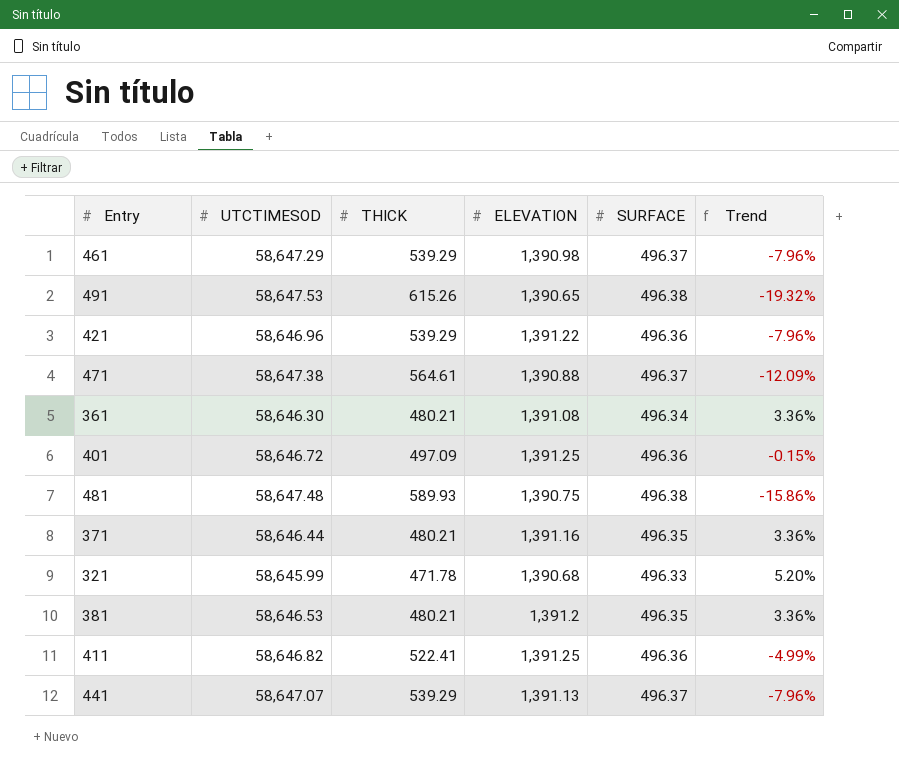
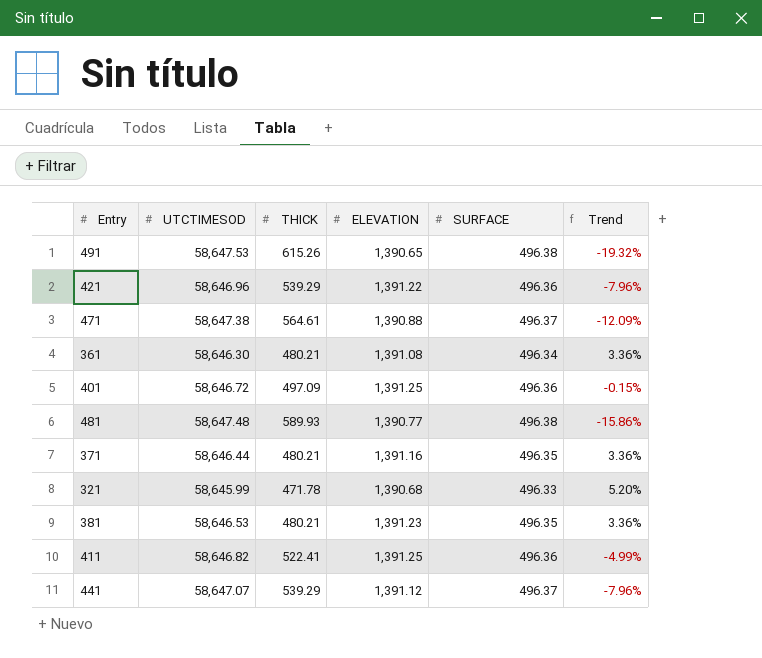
row 461: 58,647.29 | 539.29 | 1,390.98 | 496.37 | -7.96% -> none
481 | ELEVATION: 1,390.75 -> 1,390.77
381 | ELEVATION: 1,391.2 -> 1,391.23
441 | ELEVATION: 1,391.13 -> 1,391.12

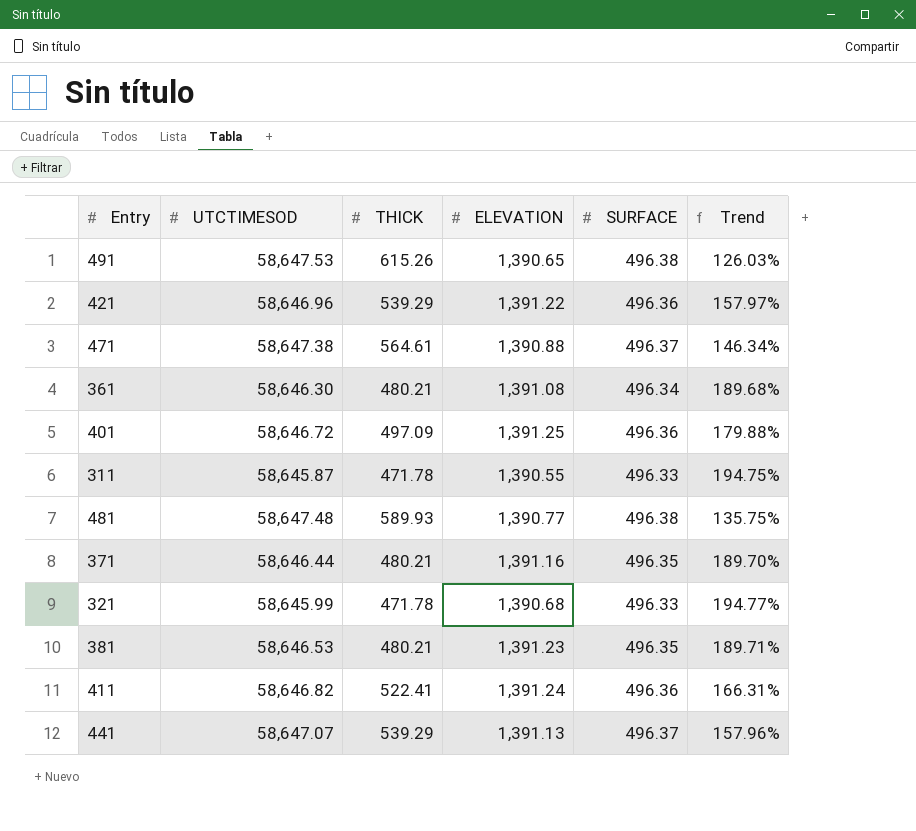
column Trend | formula: ([SURFACE] - [THICK]) / [THICK] -> ([ELEVATION] - [THICK]) / [THICK]
row 311: none -> 58,645.87 | 471.78 | 1,390.55 | 496.33 | 194.75%
411 | ELEVATION: 1,391.25 -> 1,391.24
441 | ELEVATION: 1,391.12 -> 1,391.13

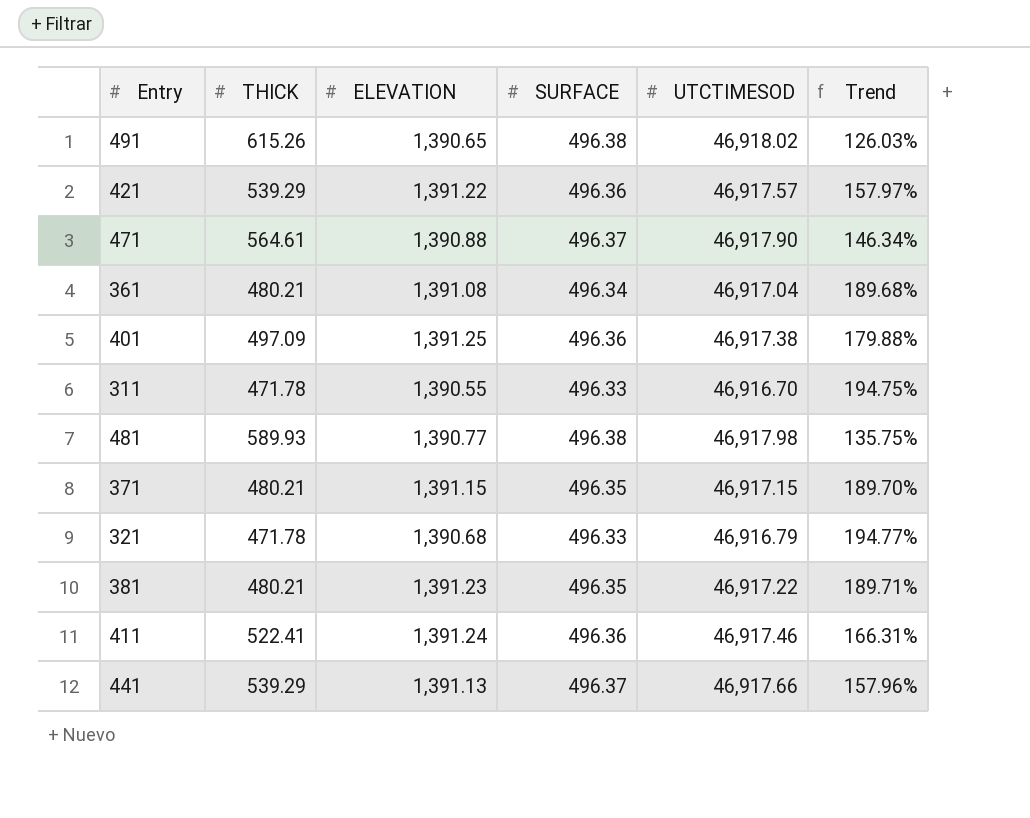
column UTCTIMESOD | position: 2 -> 5
491 | UTCTIMESOD: 58,647.53 -> 46,918.02
421 | UTCTIMESOD: 58,646.96 -> 46,917.57
471 | UTCTIMESOD: 58,647.38 -> 46,917.90
361 | UTCTIMESOD: 58,646.30 -> 46,917.04
401 | UTCTIMESOD: 58,646.72 -> 46,917.38
311 | UTCTIMESOD: 58,645.87 -> 46,916.70
481 | UTCTIMESOD: 58,647.48 -> 46,917.98
371 | ELEVATION: 1,391.16 -> 1,391.15
371 | UTCTIMESOD: 58,646.44 -> 46,917.15
321 | UTCTIMESOD: 58,645.99 -> 46,916.79
381 | UTCTIMESOD: 58,646.53 -> 46,917.22
411 | UTCTIMESOD: 58,646.82 -> 46,917.46
441 | UTCTIMESOD: 58,647.07 -> 46,917.66

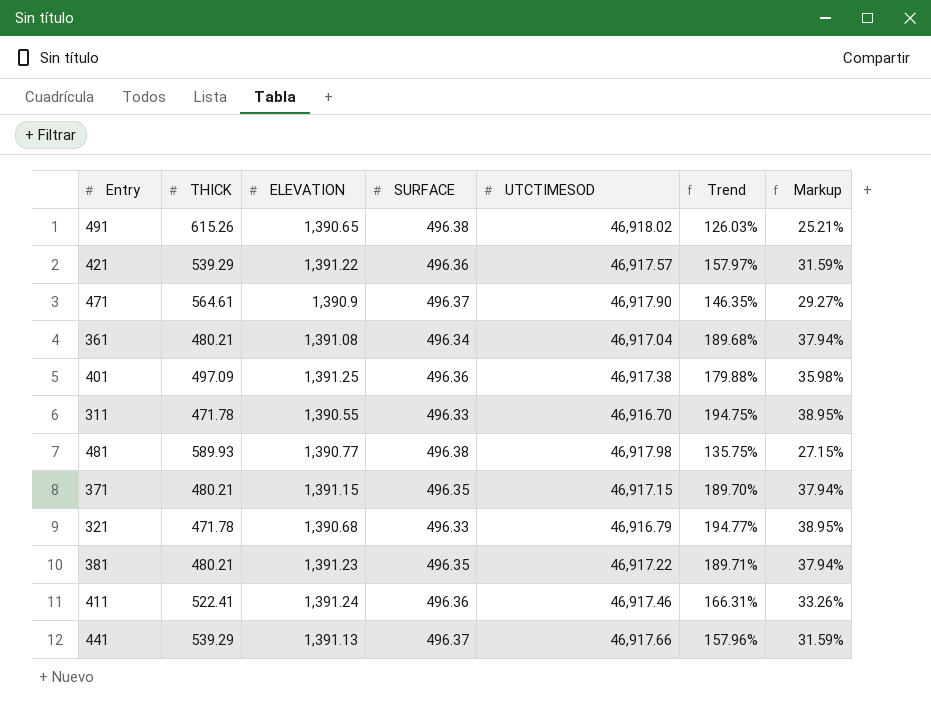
column Markup | formula: none -> [Trend] * 0.2
471 | ELEVATION: 1,390.88 -> 1,390.9
471 | Trend: 146.34% -> 146.35%

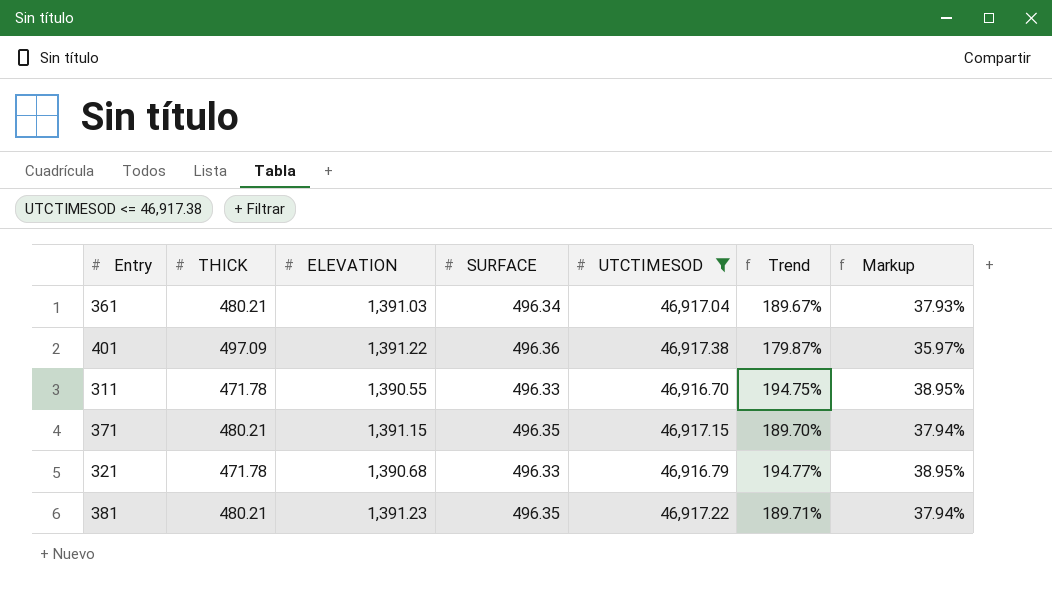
filter: none -> UTCTIMESOD <= 46,917.38
361 | ELEVATION: 1,391.08 -> 1,391.03
361 | Trend: 189.68% -> 189.67%
361 | Markup: 37.94% -> 37.93%
401 | ELEVATION: 1,391.25 -> 1,391.22
401 | Trend: 179.88% -> 179.87%
401 | Markup: 35.98% -> 35.97%

